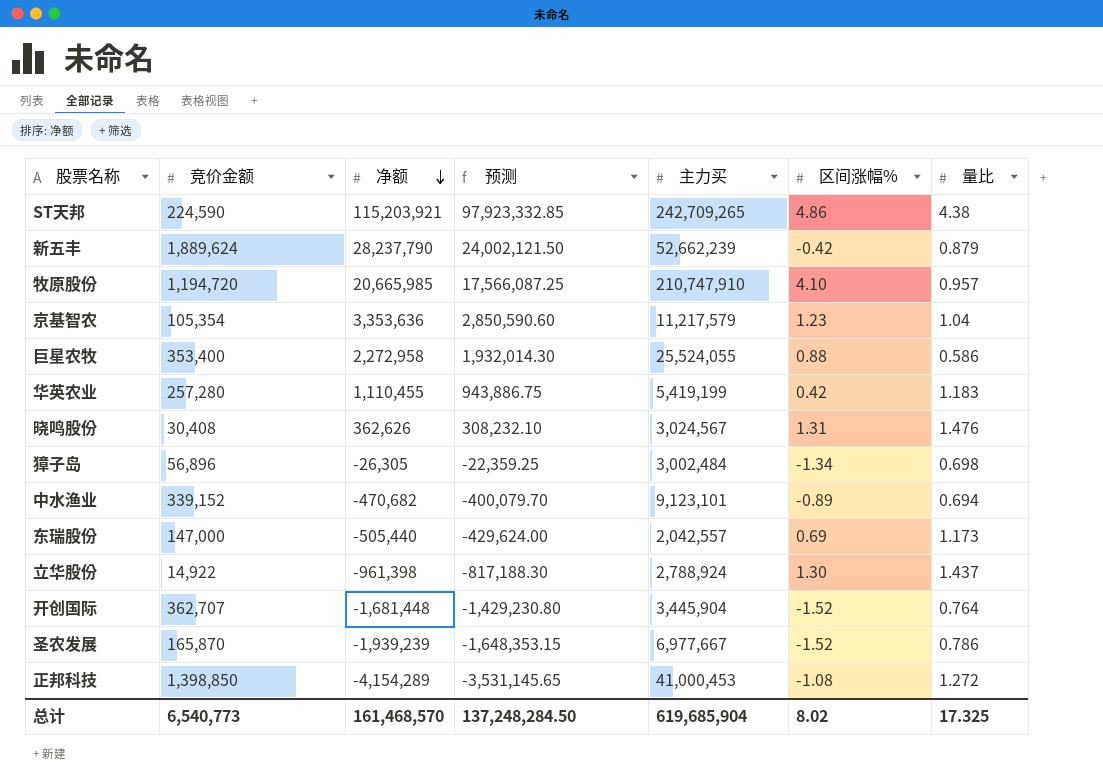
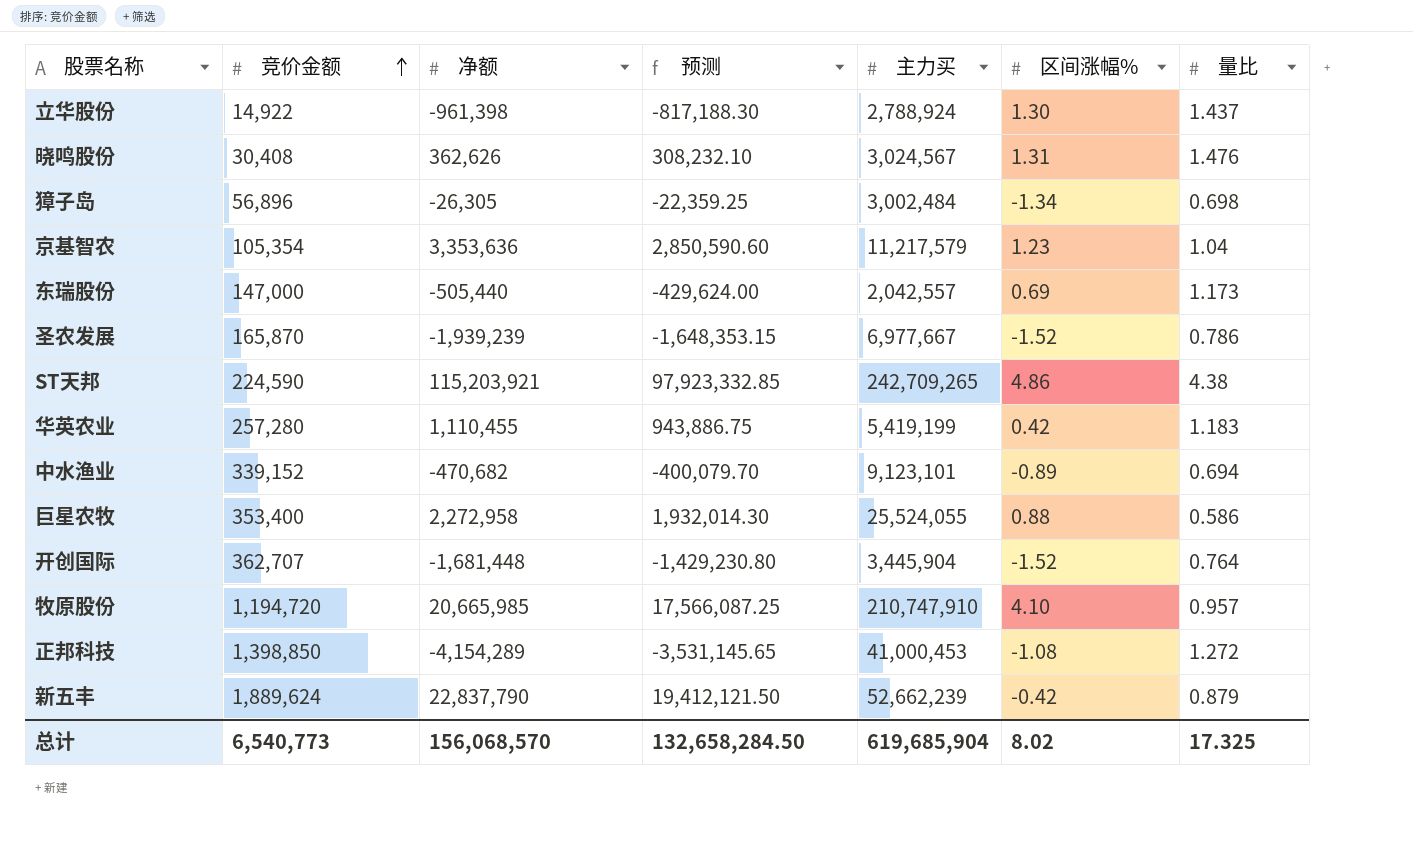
row order: 净额 descending -> 竞价金额 ascending
新五丰 | 净额: 28,237,790 -> 22,837,790
新五丰 | 预测: 24,002,121.50 -> 19,412,121.50
总计 | 净额: 161,468,570 -> 156,068,570
总计 | 预测: 137,248,284.50 -> 132,658,284.50

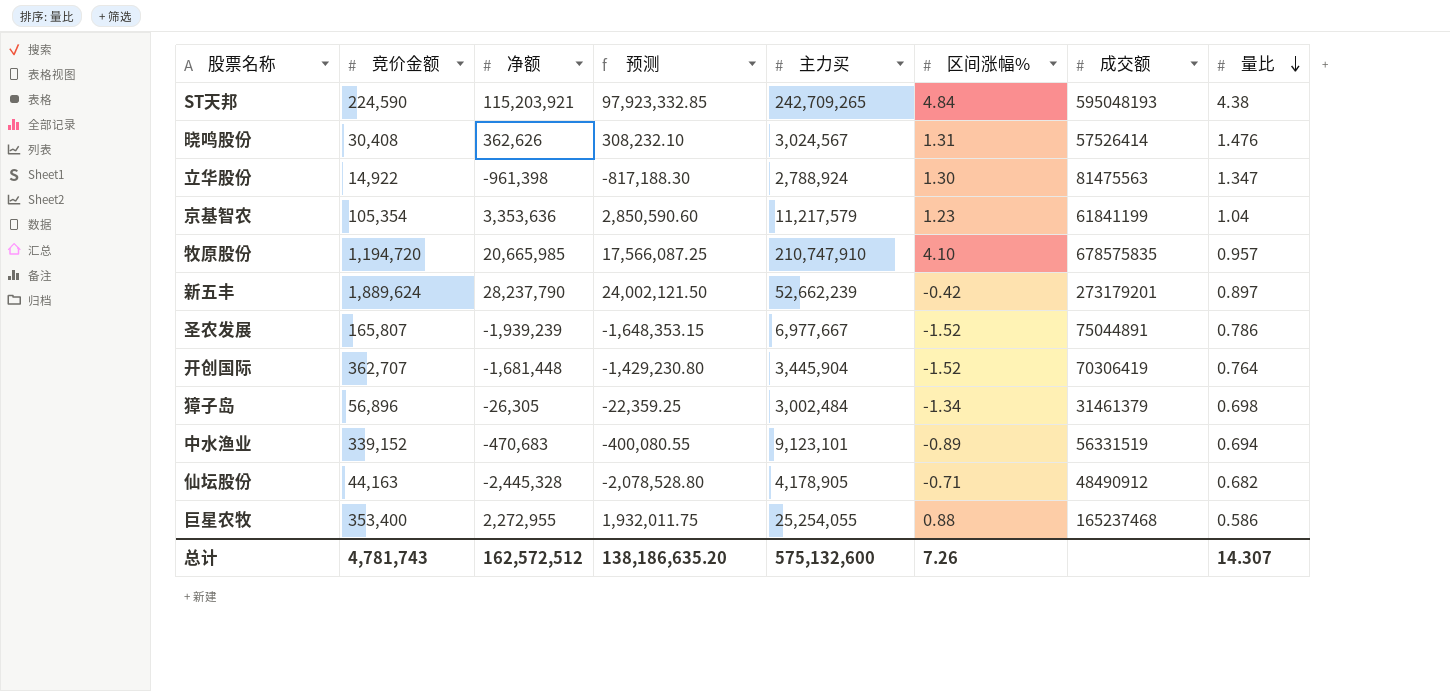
row order: 竞价金额 ascending -> 量比 descending
column 成交额 | position: none -> 7
row 东瑞股份: 147,000 | -505,440 | -429,624.00 | 2,042,557 | 0.69 | 1.173 -> none
row 华英农业: 257,280 | 1,110,455 | 943,886.75 | 5,419,199 | 0.42 | 1.183 -> none
row 正邦科技: 1,398,850 | -4,154,289 | -3,531,145.65 | 41,000,453 | -1.08 | 1.272 -> none
ST天邦 | 区间涨幅%: 4.86 -> 4.84
立华股份 | 量比: 1.437 -> 1.347
新五丰 | 净额: 22,837,790 -> 28,237,790
新五丰 | 预测: 19,412,121.50 -> 24,002,121.50
新五丰 | 量比: 0.879 -> 0.897
圣农发展 | 竞价金额: 165,870 -> 165,807
中水渔业 | 净额: -470,682 -> -470,683
中水渔业 | 预测: -400,079.70 -> -400,080.55
row 仙坛股份: none -> 44,163 | -2,445,328 | -2,078,528.80 | 4,178,905 | -0.71 | 48490912 | 0.682
巨星农牧 | 净额: 2,272,958 -> 2,272,955
巨星农牧 | 预测: 1,932,014.30 -> 1,932,011.75
巨星农牧 | 主力买: 25,524,055 -> 25,254,055
总计 | 竞价金额: 6,540,773 -> 4,781,743
总计 | 净额: 156,068,570 -> 162,572,512
总计 | 预测: 132,658,284.50 -> 138,186,635.20
总计 | 主力买: 619,685,904 -> 575,132,600
总计 | 区间涨幅%: 8.02 -> 7.26
总计 | 量比: 17.325 -> 14.307

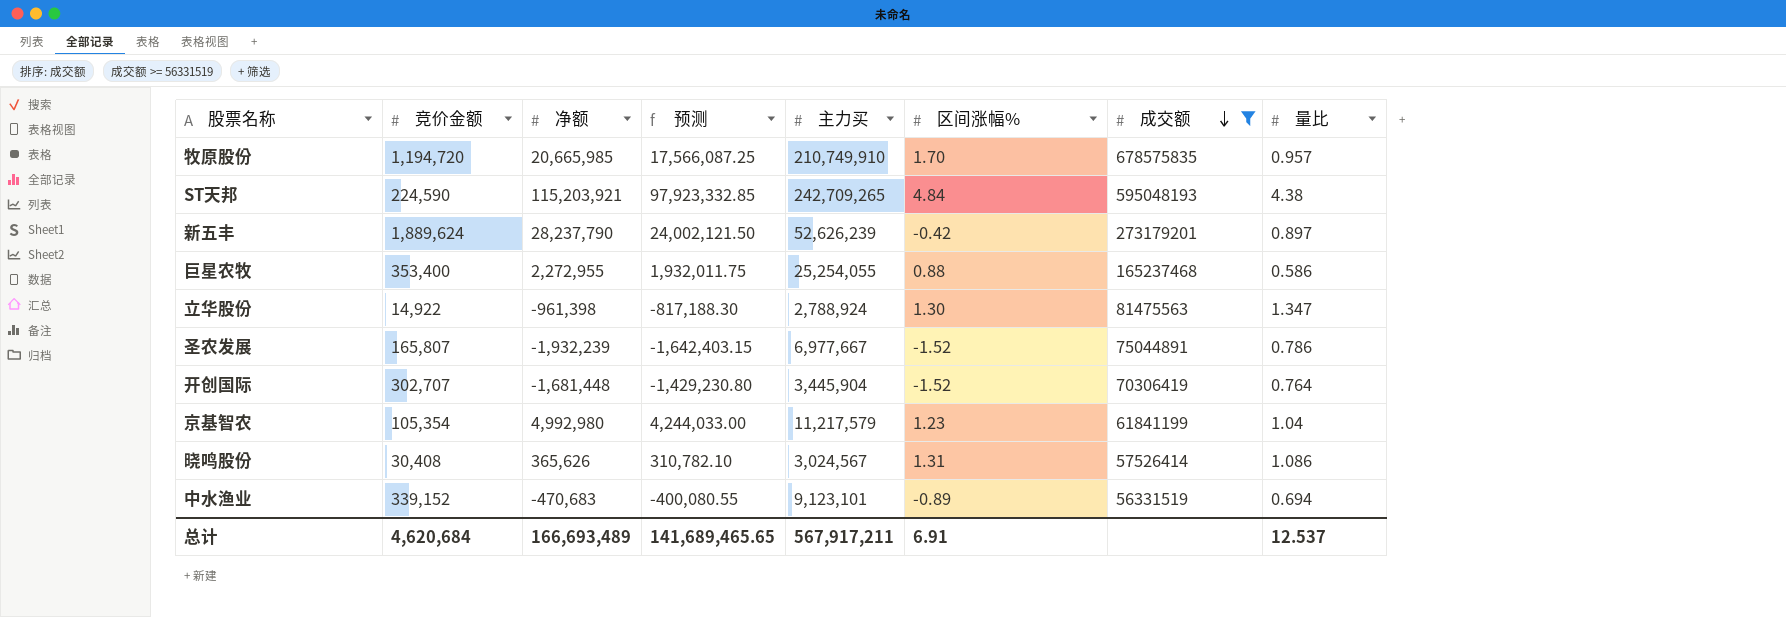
filter: none -> 成交额 >= 56331519
row order: 量比 descending -> 成交额 descending
牧原股份 | 主力买: 210,747,910 -> 210,749,910
牧原股份 | 区间涨幅%: 4.10 -> 1.70
新五丰 | 主力买: 52,662,239 -> 52,626,239
圣农发展 | 净额: -1,939,239 -> -1,932,239
圣农发展 | 预测: -1,648,353.15 -> -1,642,403.15
开创国际 | 竞价金额: 362,707 -> 302,707
京基智农 | 净额: 3,353,636 -> 4,992,980
京基智农 | 预测: 2,850,590.60 -> 4,244,033.00
晓鸣股份 | 净额: 362,626 -> 365,626
晓鸣股份 | 预测: 308,232.10 -> 310,782.10
晓鸣股份 | 量比: 1.476 -> 1.086
总计 | 竞价金额: 4,781,743 -> 4,620,684
总计 | 净额: 162,572,512 -> 166,693,489
总计 | 预测: 138,186,635.20 -> 141,689,465.65
总计 | 主力买: 575,132,600 -> 567,917,211
总计 | 区间涨幅%: 7.26 -> 6.91
总计 | 量比: 14.307 -> 12.537

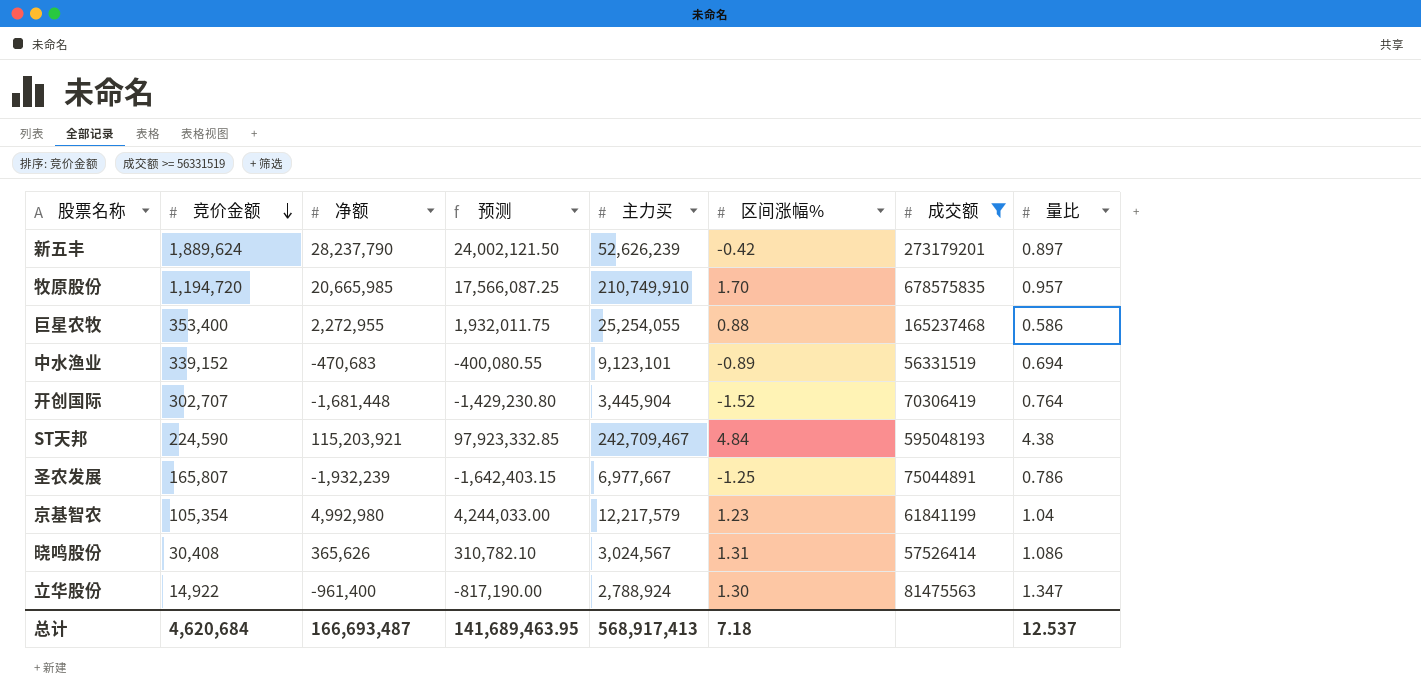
row order: 成交额 descending -> 竞价金额 descending
ST天邦 | 主力买: 242,709,265 -> 242,709,467
圣农发展 | 区间涨幅%: -1.52 -> -1.25
京基智农 | 主力买: 11,217,579 -> 12,217,579
立华股份 | 净额: -961,398 -> -961,400
立华股份 | 预测: -817,188.30 -> -817,190.00
总计 | 净额: 166,693,489 -> 166,693,487
总计 | 预测: 141,689,465.65 -> 141,689,463.95
总计 | 主力买: 567,917,211 -> 568,917,413
总计 | 区间涨幅%: 6.91 -> 7.18

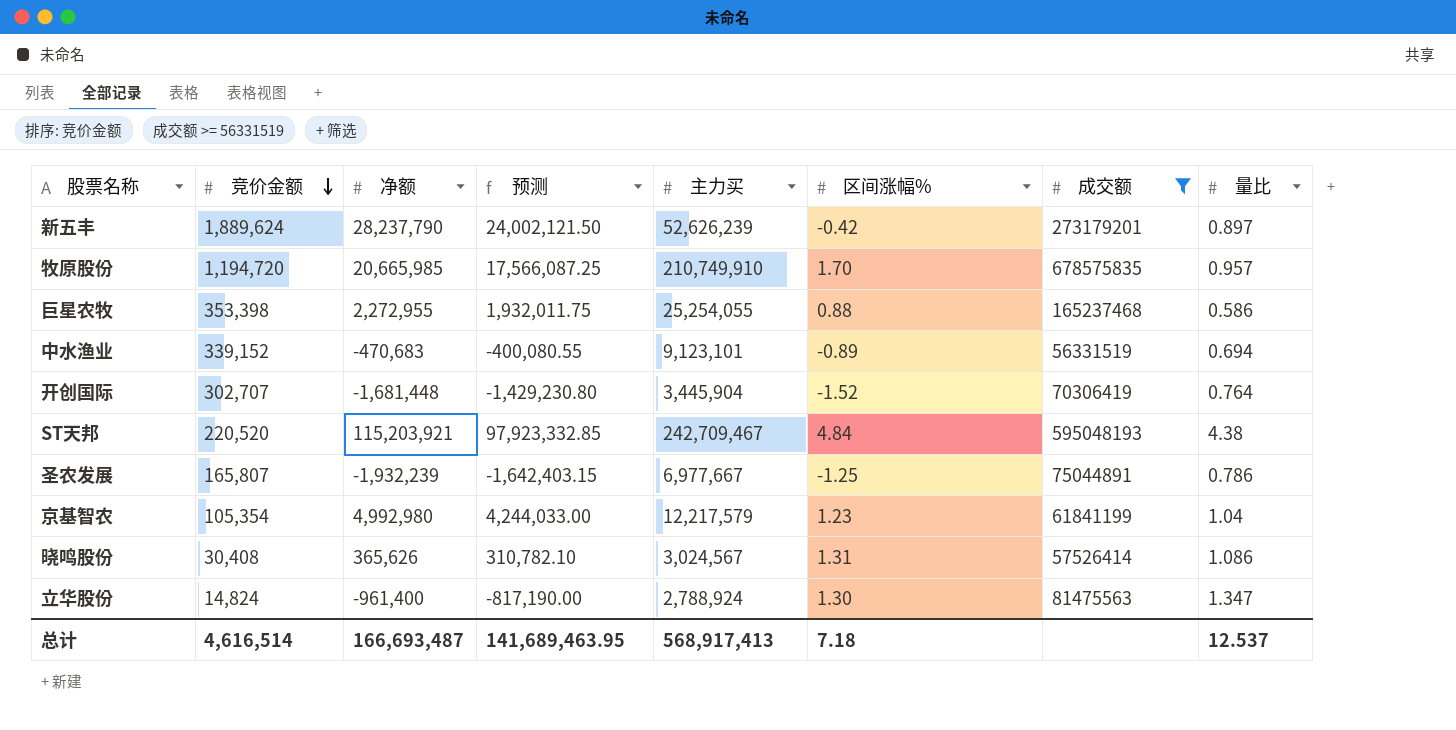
巨星农牧 | 竞价金额: 353,400 -> 353,398
ST天邦 | 竞价金额: 224,590 -> 220,520
立华股份 | 竞价金额: 14,922 -> 14,824
总计 | 竞价金额: 4,620,684 -> 4,616,514

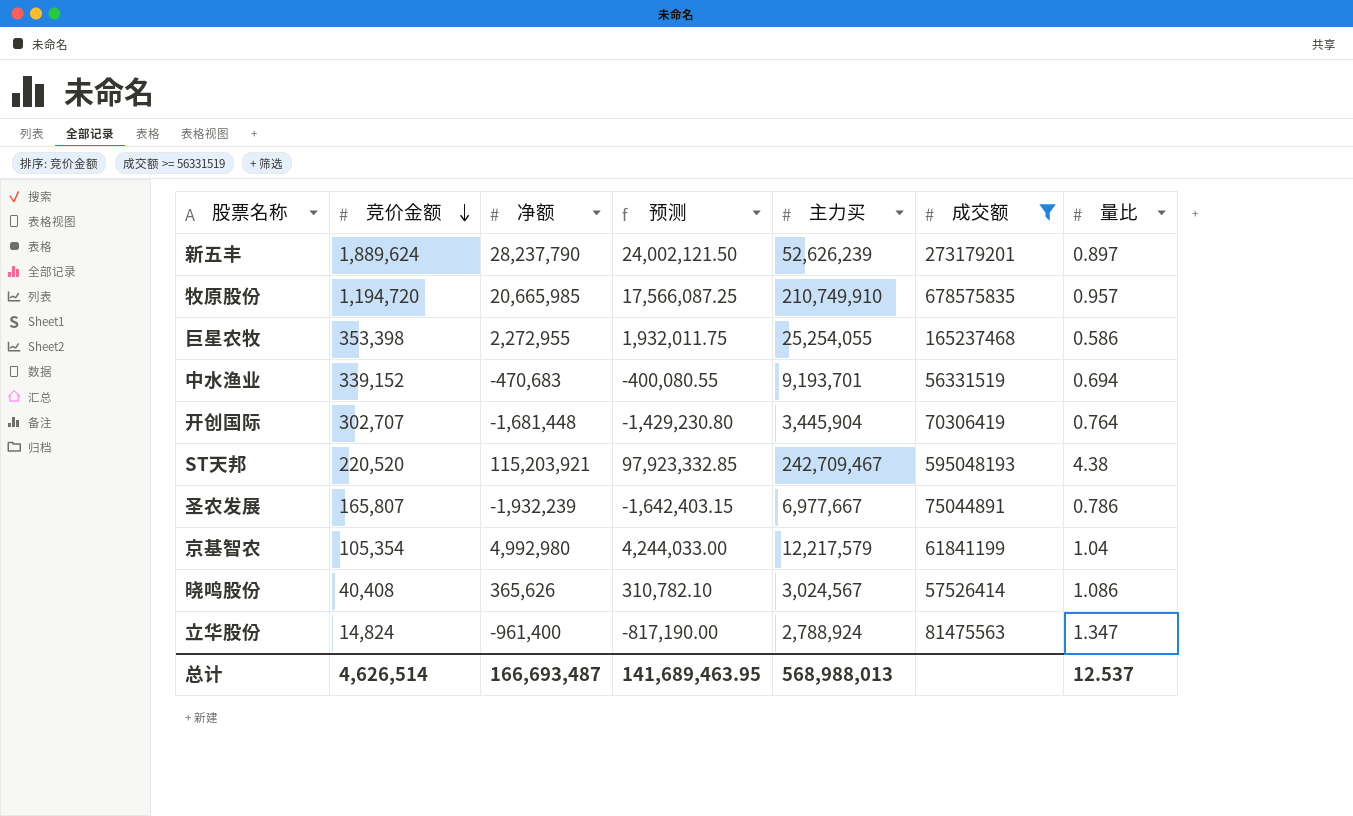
column 区间涨幅% | position: 6 -> none
中水渔业 | 主力买: 9,123,101 -> 9,193,701
晓鸣股份 | 竞价金额: 30,408 -> 40,408
总计 | 竞价金额: 4,616,514 -> 4,626,514
总计 | 主力买: 568,917,413 -> 568,988,013

